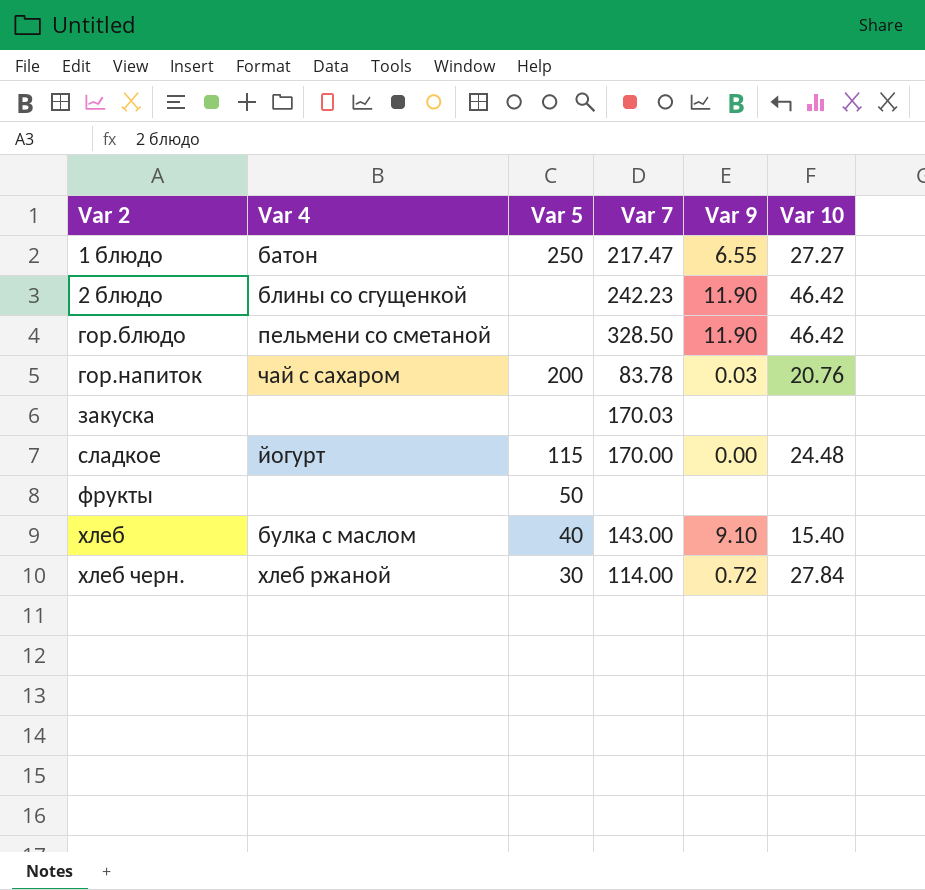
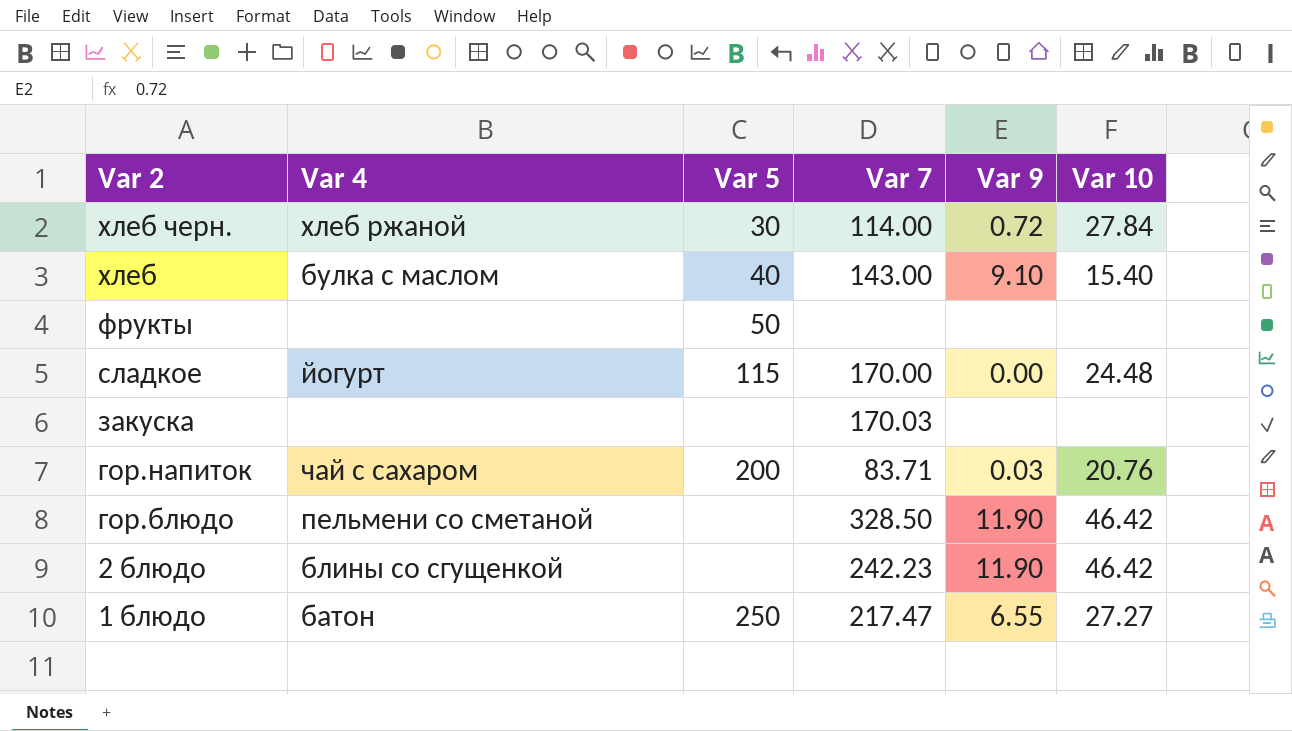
row order: Var 2 ascending -> Var 2 descending
гор.напиток | Var 7: 83.78 -> 83.71

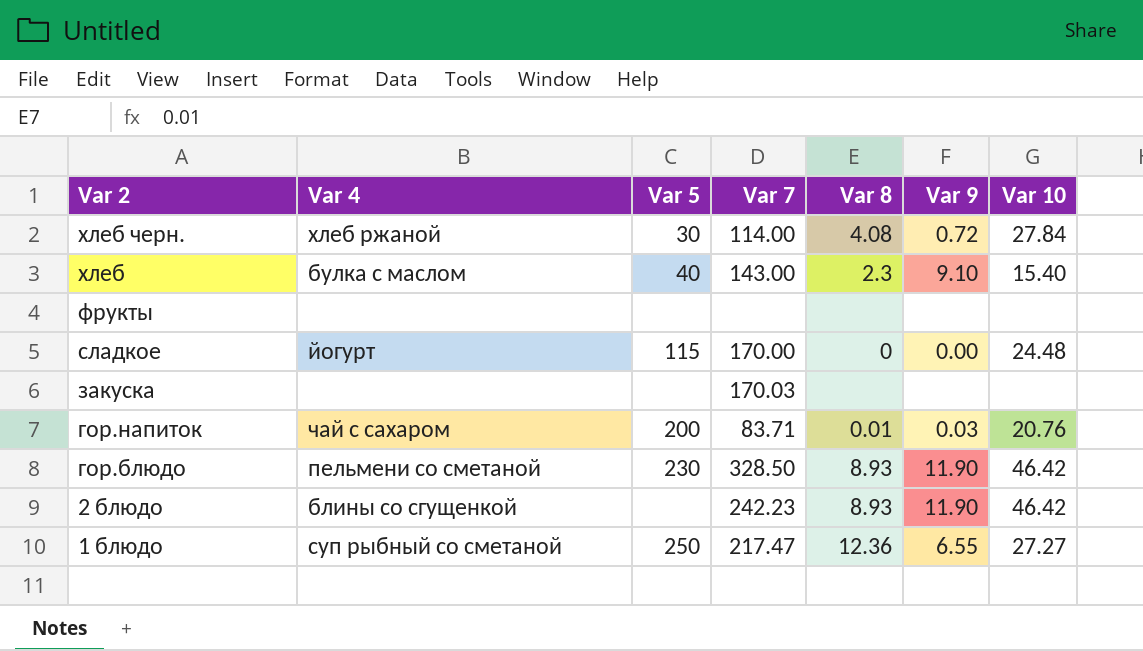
column Var 8 | position: none -> 5
фрукты | Var 5: 50 -> none
гор.блюдо | Var 5: none -> 230
1 блюдо | Var 4: батон -> суп рыбный со сметаной

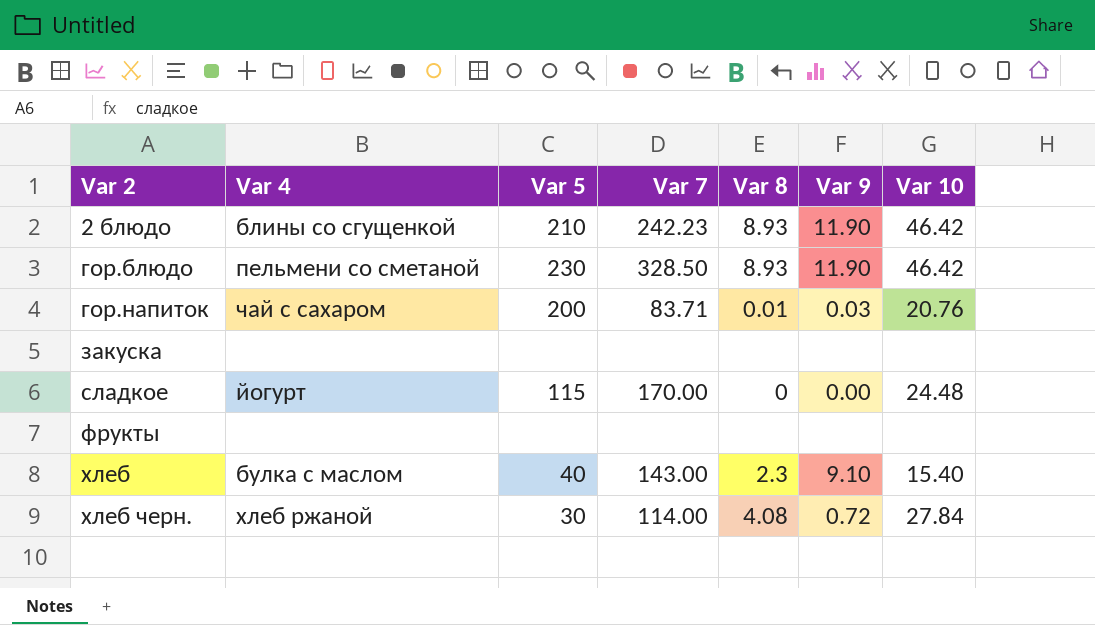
row order: Var 2 descending -> Var 2 ascending
row 1 блюдо: суп рыбный со сметаной | 250 | 217.47 | 12.36 | 6.55 | 27.27 -> none
2 блюдо | Var 5: none -> 210
закуска | Var 7: 170.03 -> none

